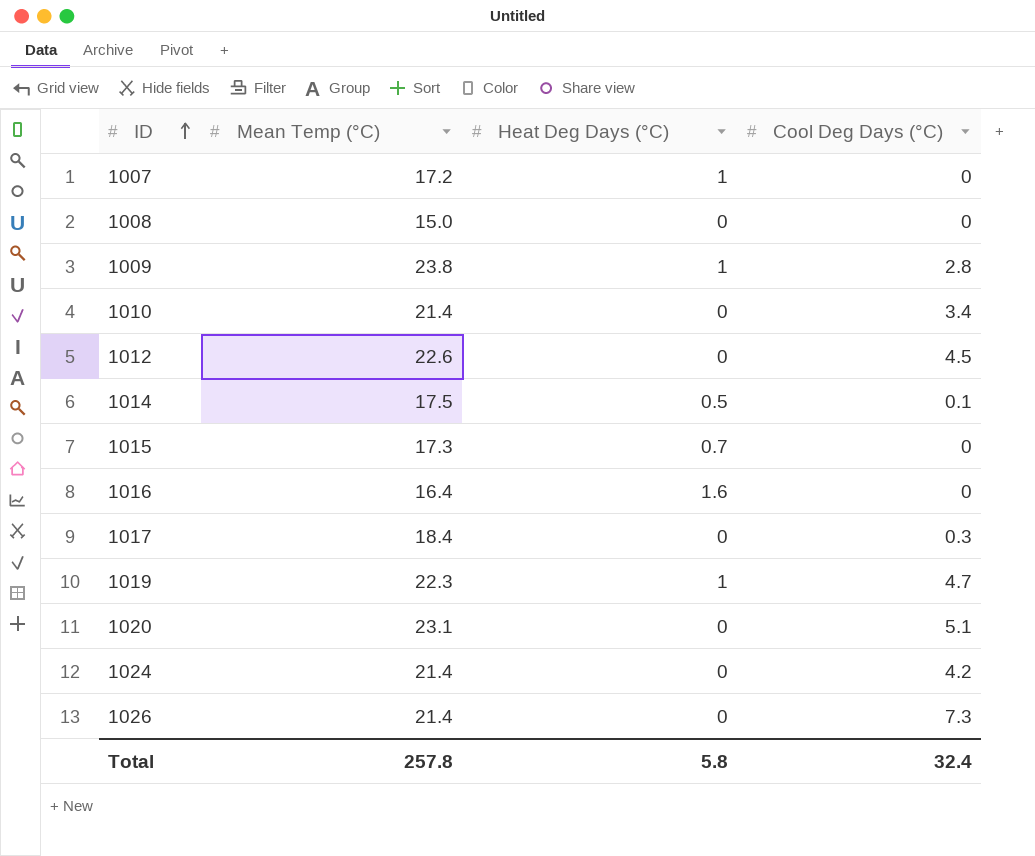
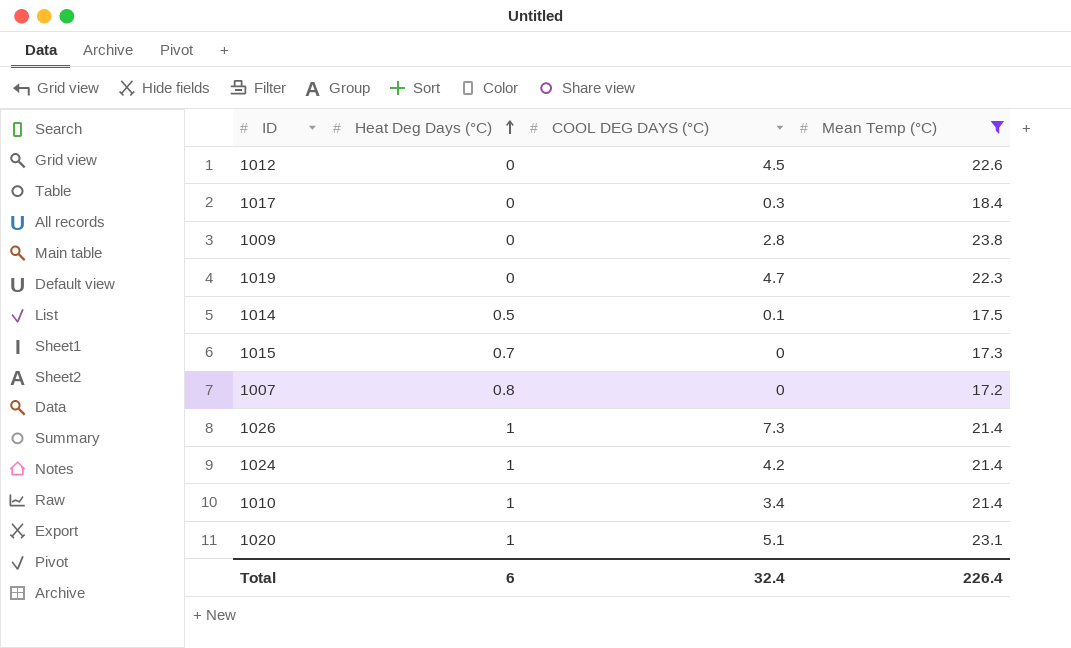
filter: none -> Mean Temp (°C) >= 17.2
row order: ID ascending -> Heat Deg Days (°C) ascending
column name: Cool Deg Days (°C) -> COOL DEG DAYS (°C)
column Mean Temp (°C) | position: 2 -> 4
1009 | Heat Deg Days (°C): 1 -> 0
1019 | Heat Deg Days (°C): 1 -> 0
1007 | Heat Deg Days (°C): 1 -> 0.8
1026 | Heat Deg Days (°C): 0 -> 1
1024 | Heat Deg Days (°C): 0 -> 1
1010 | Heat Deg Days (°C): 0 -> 1
1020 | Heat Deg Days (°C): 0 -> 1
Total | Heat Deg Days (°C): 5.8 -> 6
Total | Mean Temp (°C): 257.8 -> 226.4

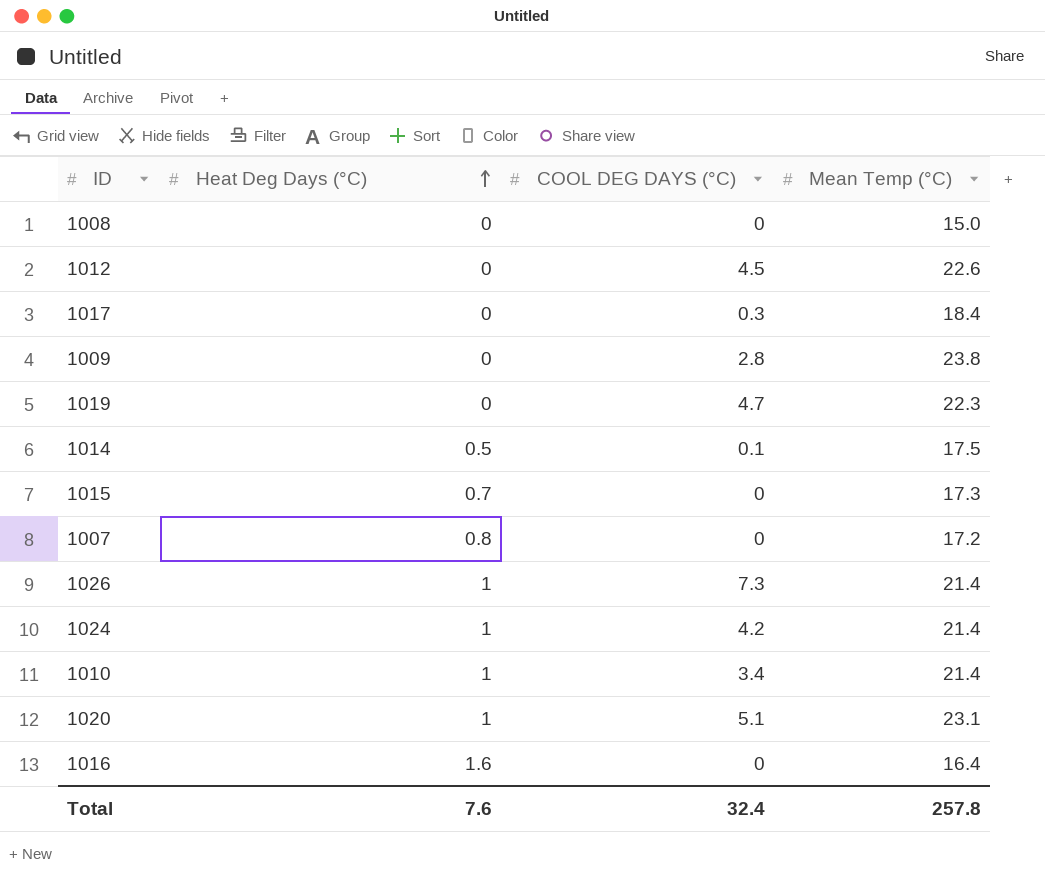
filter: Mean Temp (°C) >= 17.2 -> none
Total | Heat Deg Days (°C): 6 -> 7.6
Total | Mean Temp (°C): 226.4 -> 257.8

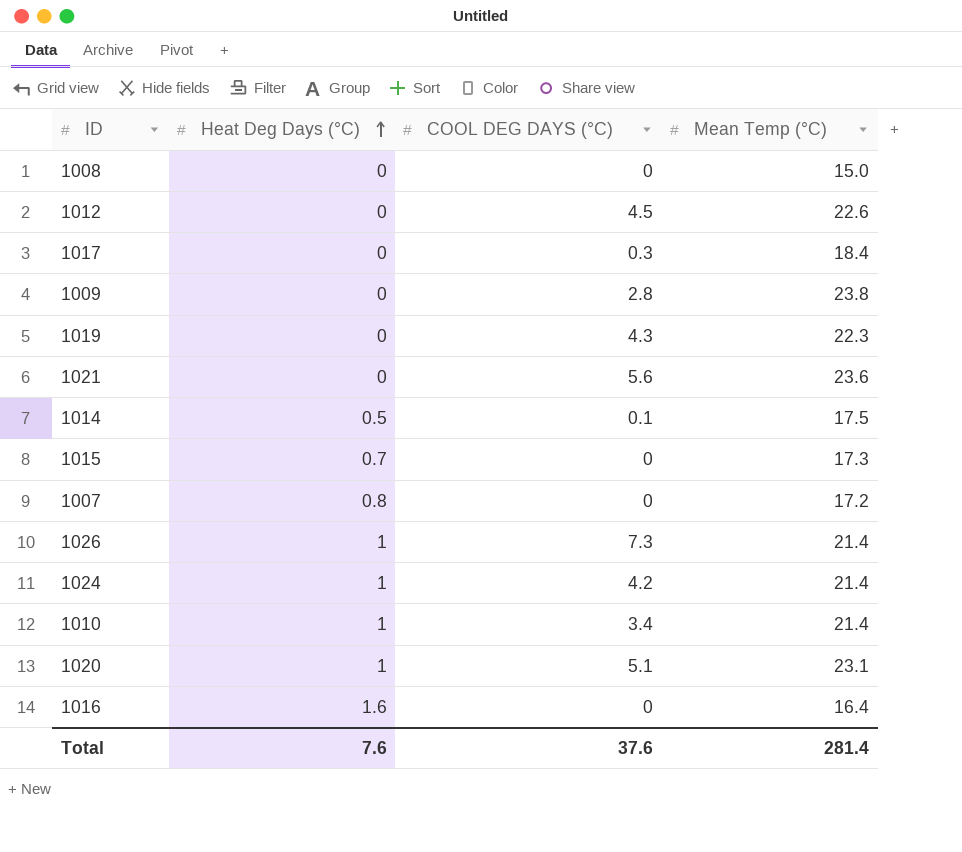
1019 | COOL DEG DAYS (°C): 4.7 -> 4.3
row 1021: none -> 0 | 5.6 | 23.6
Total | COOL DEG DAYS (°C): 32.4 -> 37.6
Total | Mean Temp (°C): 257.8 -> 281.4

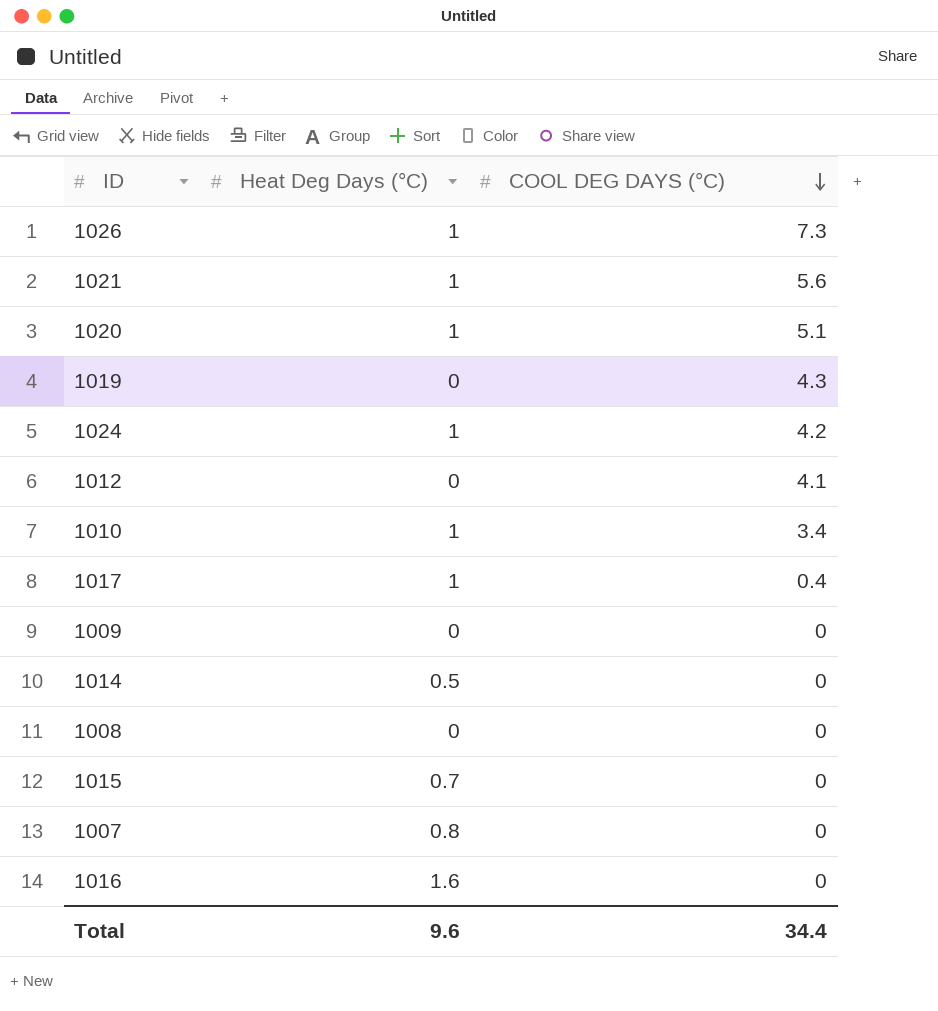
row order: Heat Deg Days (°C) ascending -> COOL DEG DAYS (°C) descending
column Mean Temp (°C) | position: 4 -> none
1021 | Heat Deg Days (°C): 0 -> 1
1012 | COOL DEG DAYS (°C): 4.5 -> 4.1
1017 | Heat Deg Days (°C): 0 -> 1
1017 | COOL DEG DAYS (°C): 0.3 -> 0.4
1009 | COOL DEG DAYS (°C): 2.8 -> 0
1014 | COOL DEG DAYS (°C): 0.1 -> 0
Total | Heat Deg Days (°C): 7.6 -> 9.6
Total | COOL DEG DAYS (°C): 37.6 -> 34.4

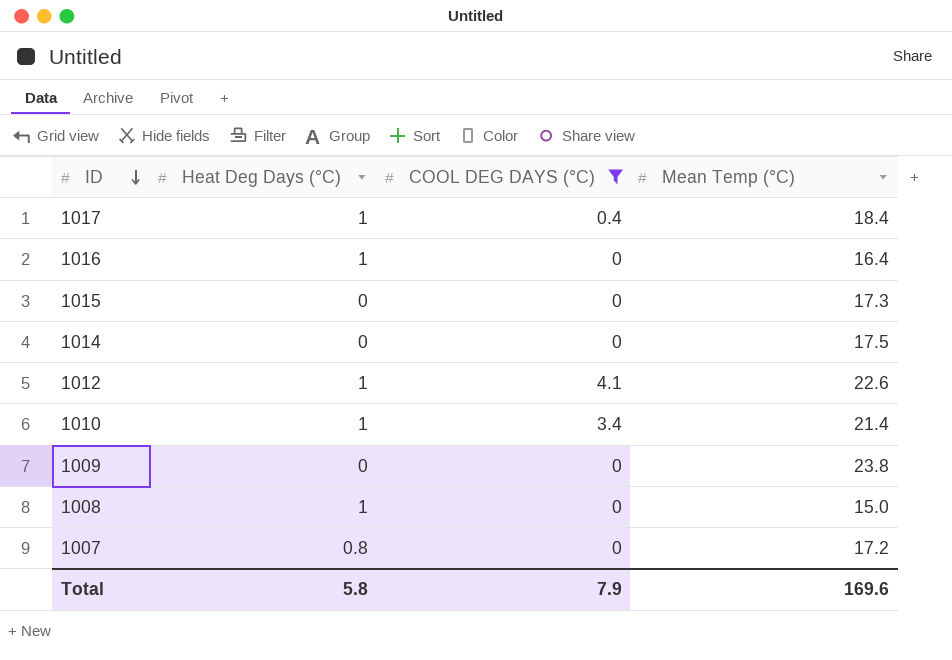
filter: none -> COOL DEG DAYS (°C) <= 4.1
row order: COOL DEG DAYS (°C) descending -> ID descending
column Mean Temp (°C) | position: none -> 4
1016 | Heat Deg Days (°C): 1.6 -> 1
1015 | Heat Deg Days (°C): 0.7 -> 0
1014 | Heat Deg Days (°C): 0.5 -> 0
1012 | Heat Deg Days (°C): 0 -> 1
1008 | Heat Deg Days (°C): 0 -> 1
Total | Heat Deg Days (°C): 9.6 -> 5.8
Total | COOL DEG DAYS (°C): 34.4 -> 7.9

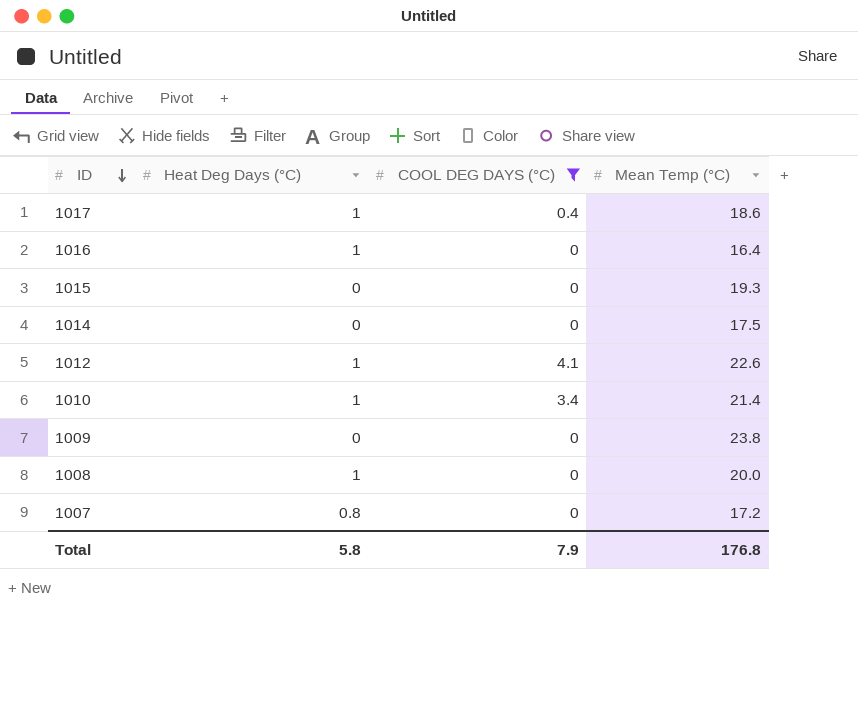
1017 | Mean Temp (°C): 18.4 -> 18.6
1015 | Mean Temp (°C): 17.3 -> 19.3
1008 | Mean Temp (°C): 15.0 -> 20.0
Total | Mean Temp (°C): 169.6 -> 176.8

